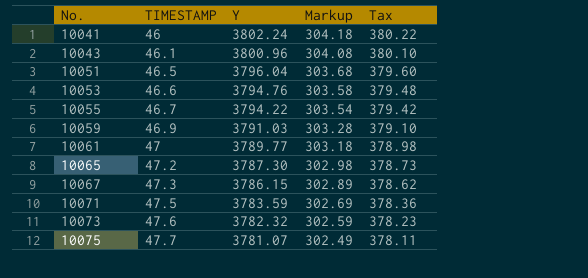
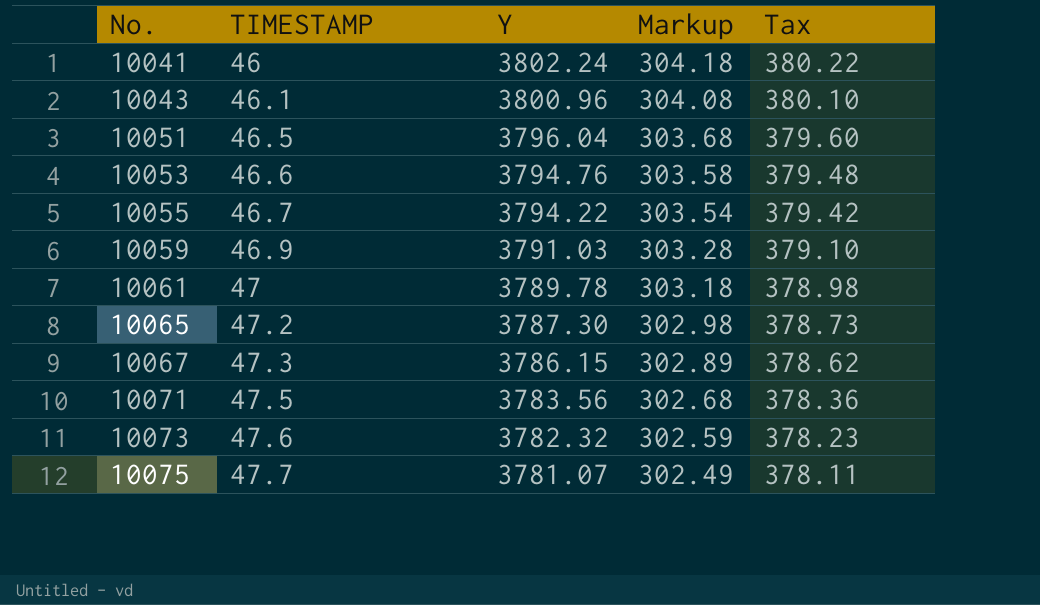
10061 | Y: 3789.77 -> 3789.78
10071 | Y: 3783.59 -> 3783.56
10071 | Markup: 302.69 -> 302.68

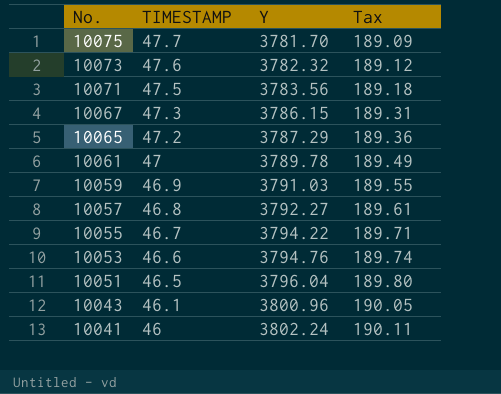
row order: No. ascending -> No. descending
column Markup | formula: [Y] * 0.08 -> none
column Tax | formula: [Y] * 0.1 -> [Y] * 0.05
10075 | Y: 3781.07 -> 3781.70
10065 | Y: 3787.30 -> 3787.29
row 10057: none -> 46.8 | 3792.27 | 189.61

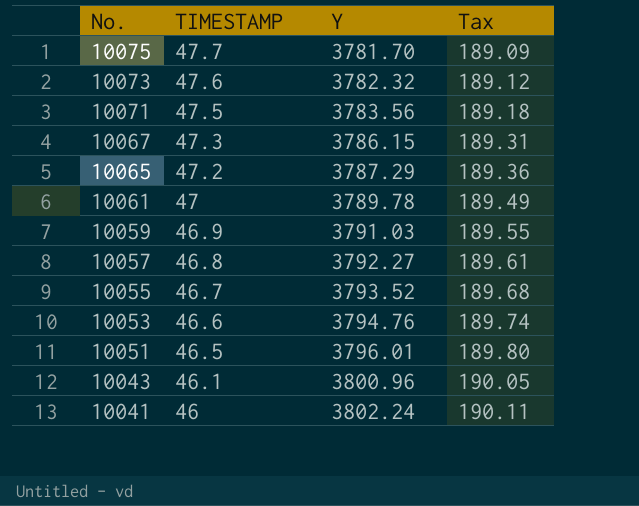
10055 | Y: 3794.22 -> 3793.52
10055 | Tax: 189.71 -> 189.68
10051 | Y: 3796.04 -> 3796.01

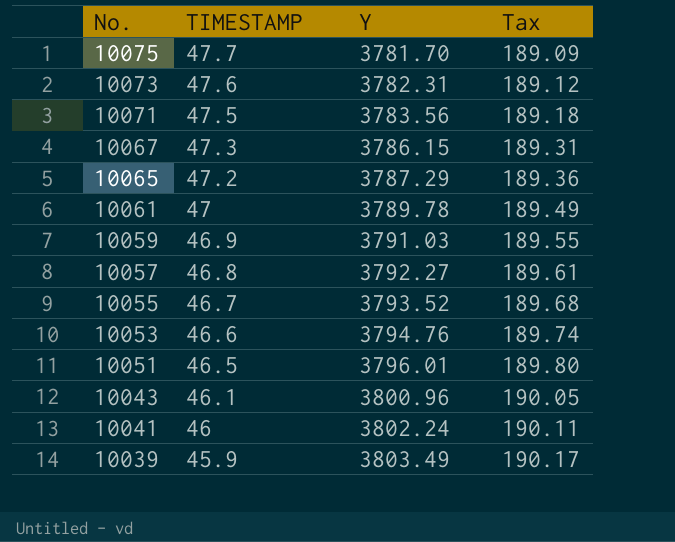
10073 | Y: 3782.32 -> 3782.31
row 10039: none -> 45.9 | 3803.49 | 190.17

